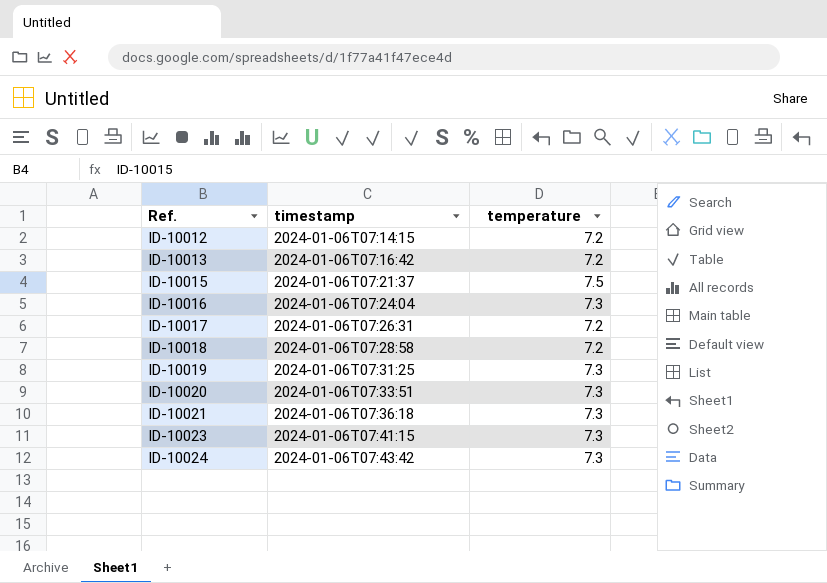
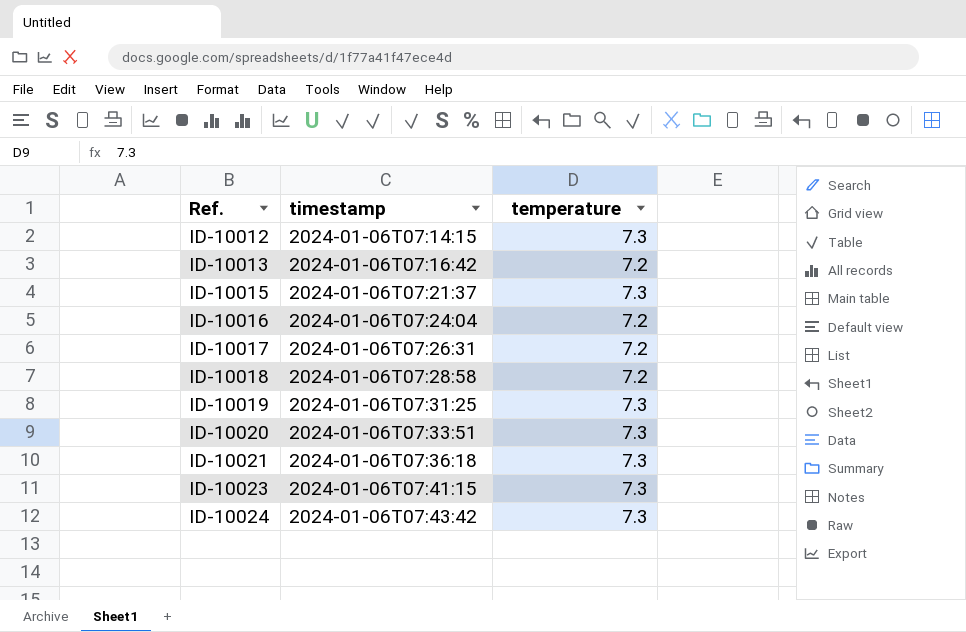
ID-10012 | temperature: 7.2 -> 7.3
ID-10015 | temperature: 7.5 -> 7.3
ID-10016 | temperature: 7.3 -> 7.2

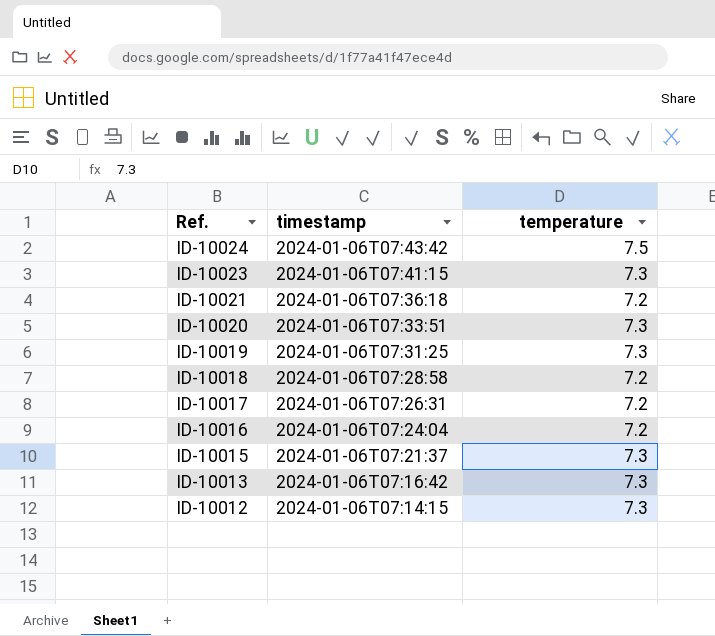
row order: Ref. ascending -> Ref. descending
ID-10024 | temperature: 7.3 -> 7.5
ID-10021 | temperature: 7.3 -> 7.2
ID-10013 | temperature: 7.2 -> 7.3

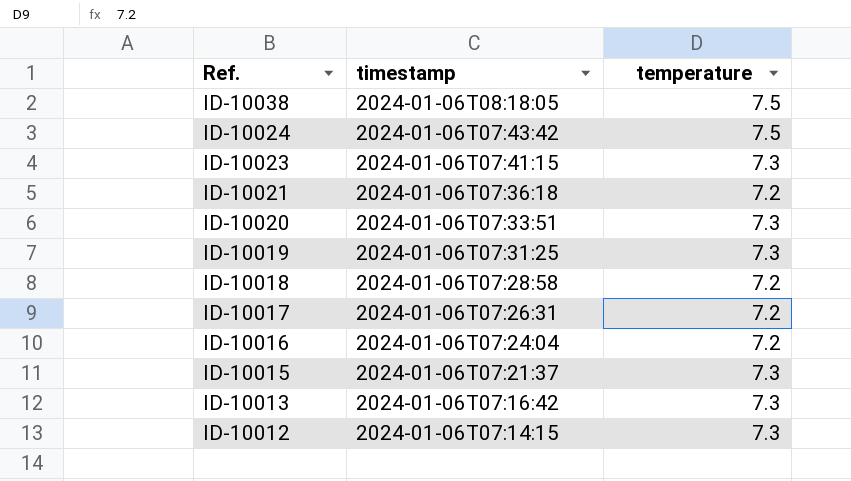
row ID-10038: none -> 2024-01-06T08:18:05 | 7.5

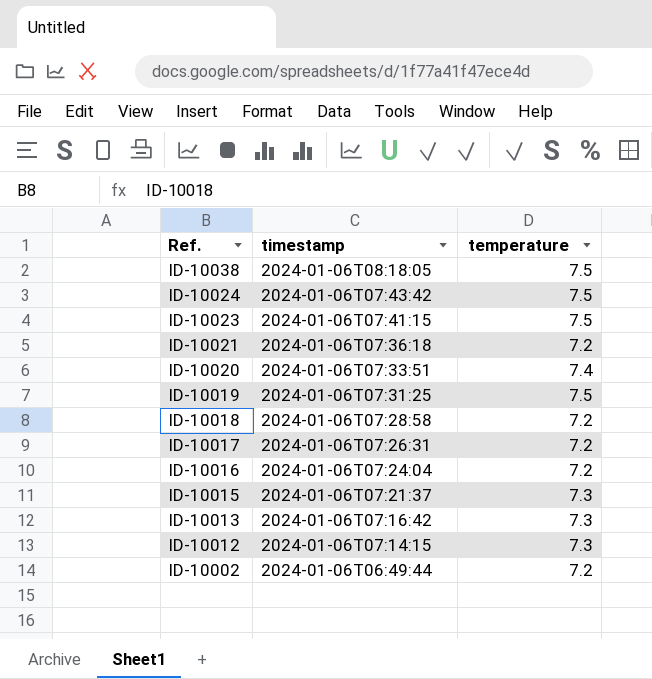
ID-10023 | temperature: 7.3 -> 7.5
ID-10020 | temperature: 7.3 -> 7.4
ID-10019 | temperature: 7.3 -> 7.5
row ID-10002: none -> 2024-01-06T06:49:44 | 7.2

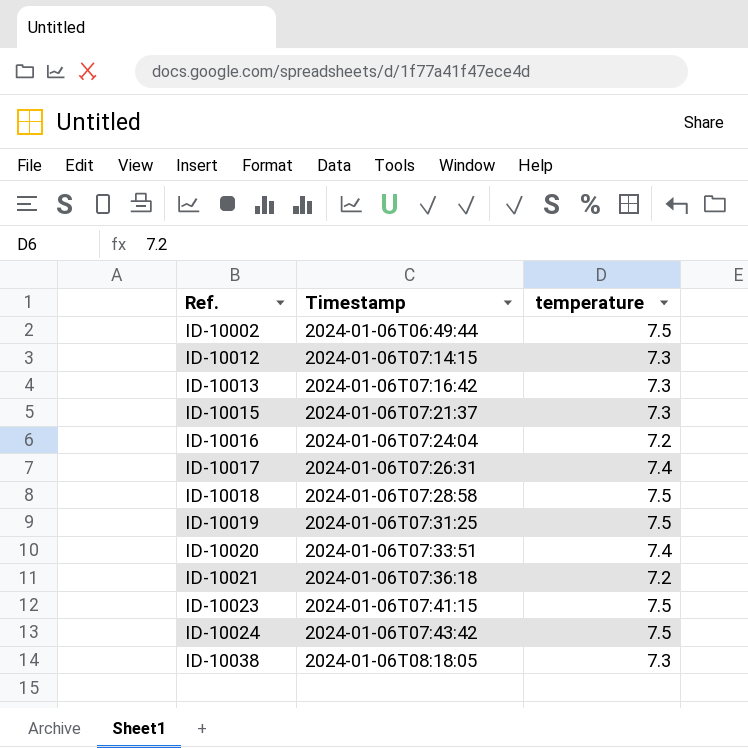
row order: Ref. descending -> Ref. ascending
column name: timestamp -> Timestamp
ID-10002 | temperature: 7.2 -> 7.5
ID-10017 | temperature: 7.2 -> 7.4
ID-10018 | temperature: 7.2 -> 7.5
ID-10038 | temperature: 7.5 -> 7.3

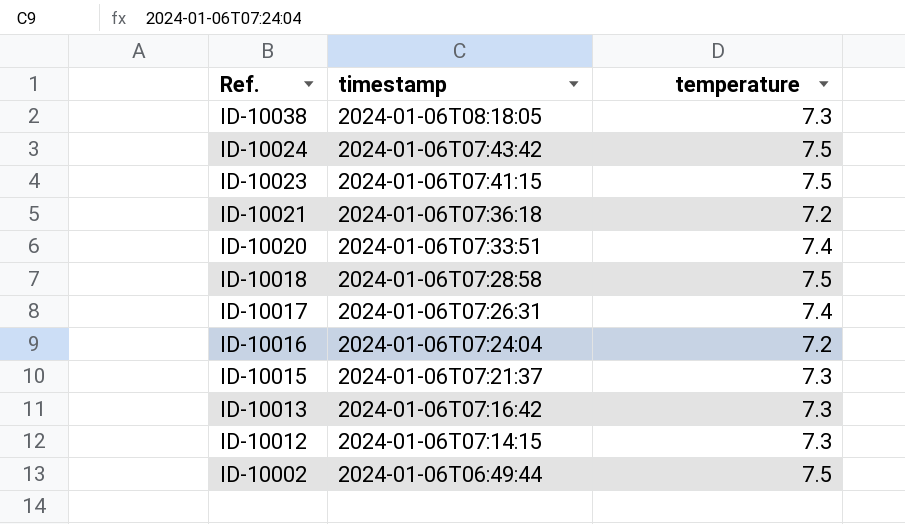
row order: Ref. ascending -> Ref. descending
column name: Timestamp -> timestamp
row ID-10019: 2024-01-06T07:31:25 | 7.5 -> none

